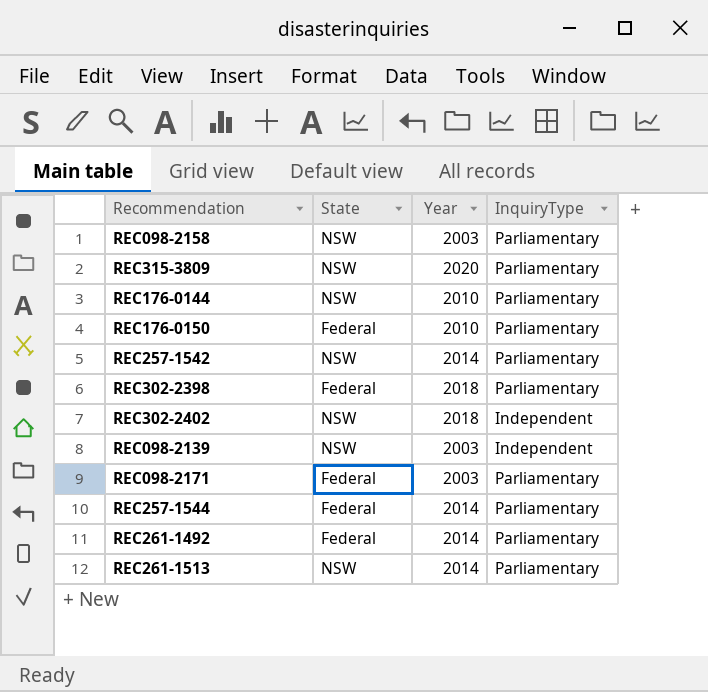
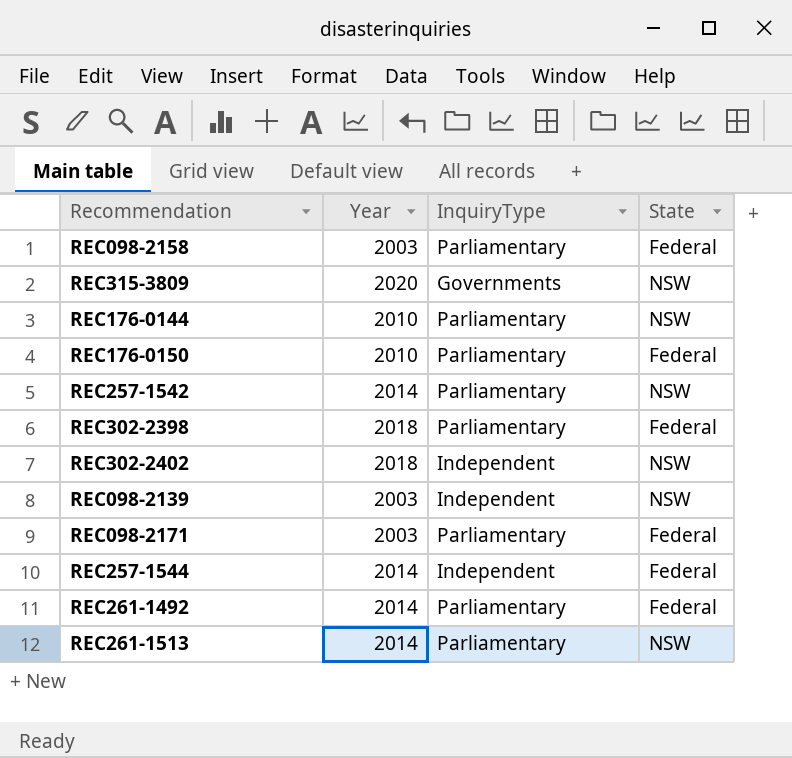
column State | position: 2 -> 4
REC098-2158 | State: NSW -> Federal
REC315-3809 | InquiryType: Parliamentary -> Governments
REC257-1544 | InquiryType: Parliamentary -> Independent

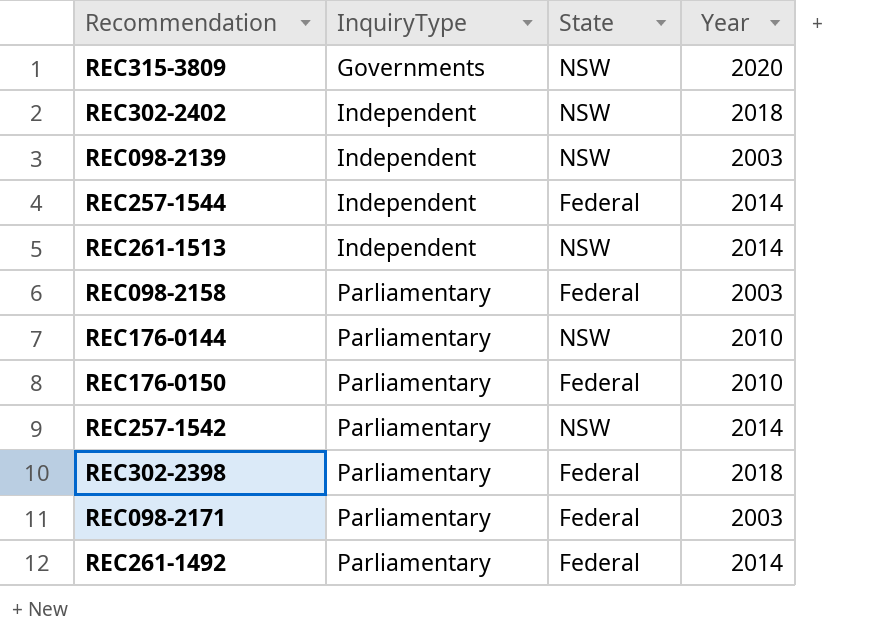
row order: none -> InquiryType ascending
column Year | position: 2 -> 4
REC261-1513 | InquiryType: Parliamentary -> Independent

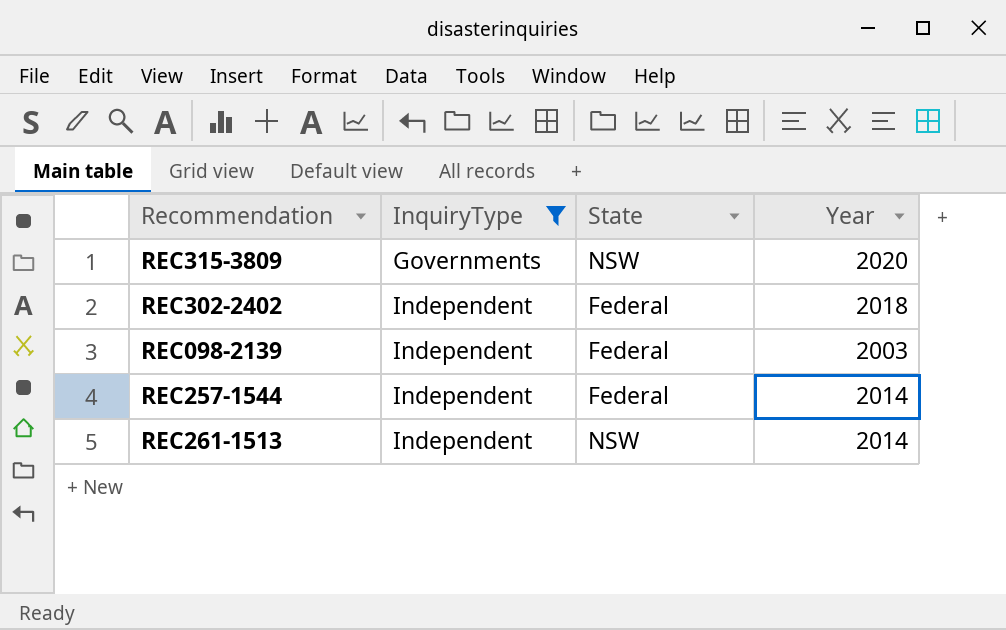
filter: none -> InquiryType != Parliamentary
REC302-2402 | State: NSW -> Federal
REC098-2139 | State: NSW -> Federal

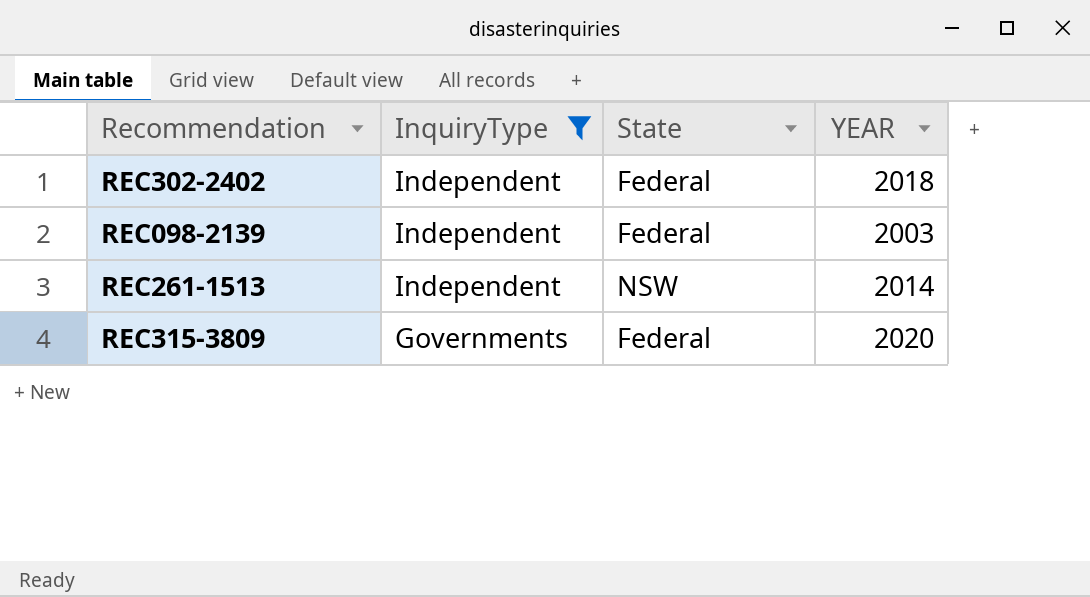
row order: InquiryType ascending -> InquiryType descending
column name: Year -> YEAR
row REC257-1544: Independent | Federal | 2014 -> none
REC315-3809 | State: NSW -> Federal

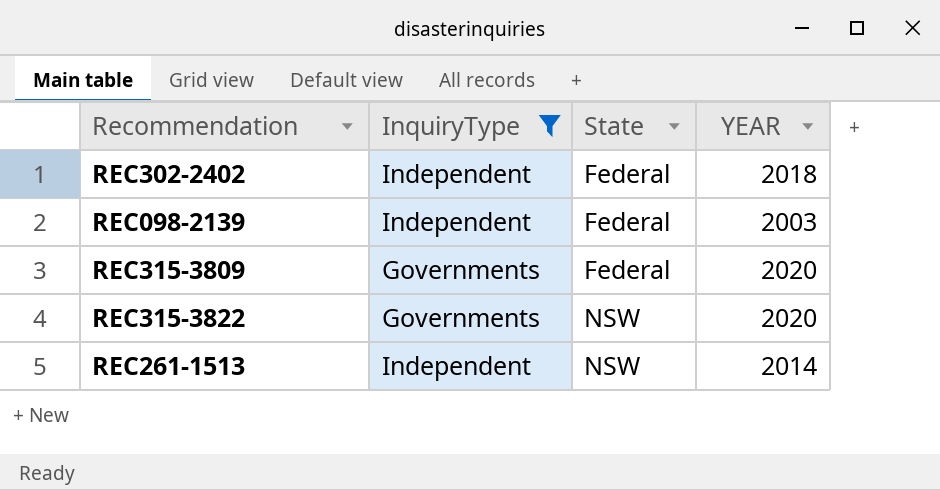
row order: InquiryType descending -> State ascending
row REC315-3822: none -> Governments | NSW | 2020

